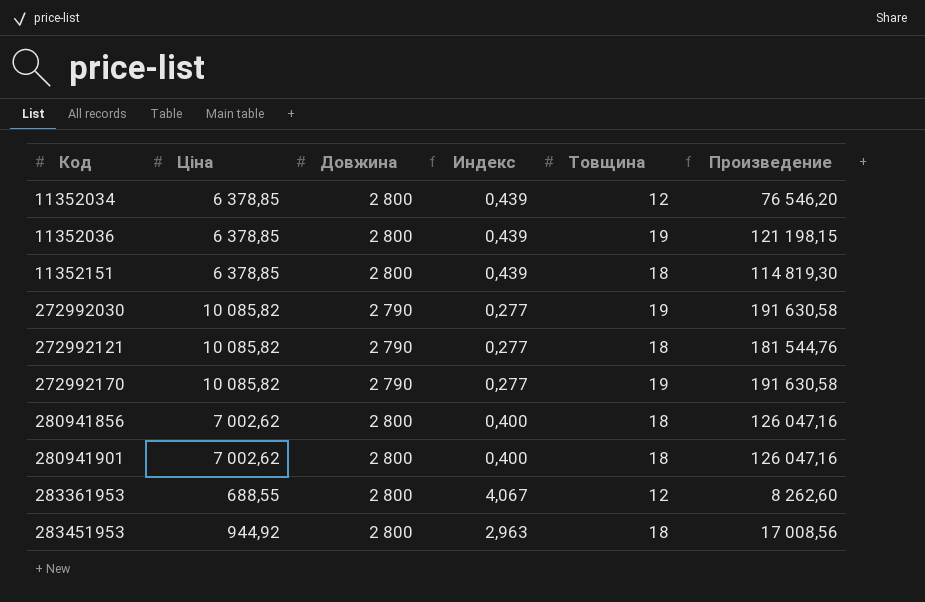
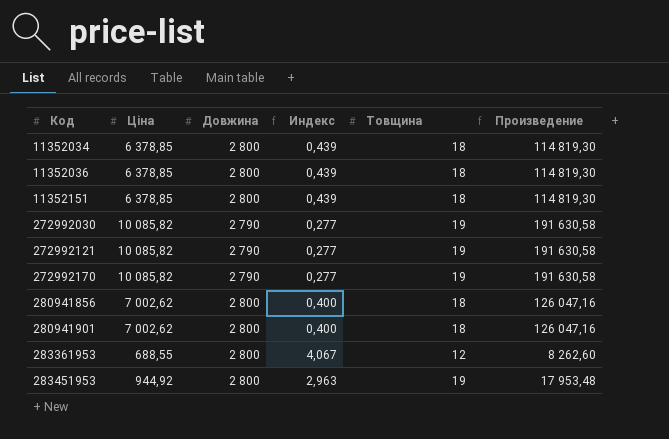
11352034 | Товщина: 12 -> 18
11352034 | Произведение: 76 546,20 -> 114 819,30
11352036 | Товщина: 19 -> 18
11352036 | Произведение: 121 198,15 -> 114 819,30
272992121 | Товщина: 18 -> 19
272992121 | Произведение: 181 544,76 -> 191 630,58
283451953 | Товщина: 18 -> 19
283451953 | Произведение: 17 008,56 -> 17 953,48

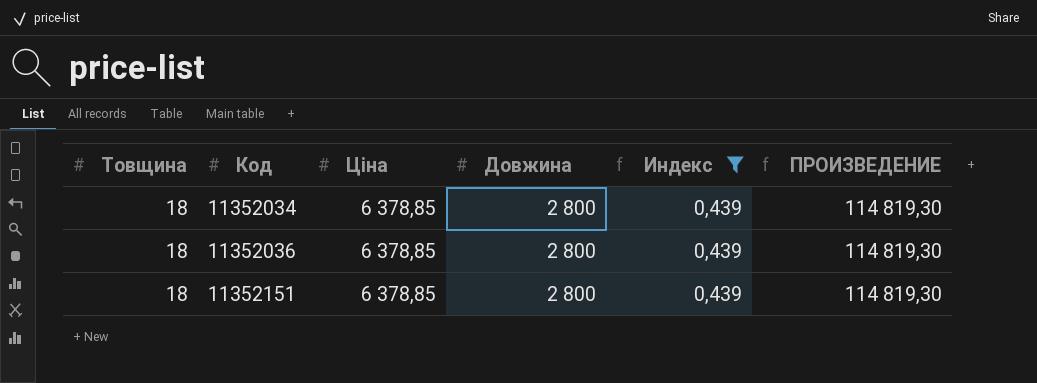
filter: none -> Индекс = 0,439
column Товщина | position: 5 -> 1
column name: Произведение -> ПРОИЗВЕДЕНИЕ

